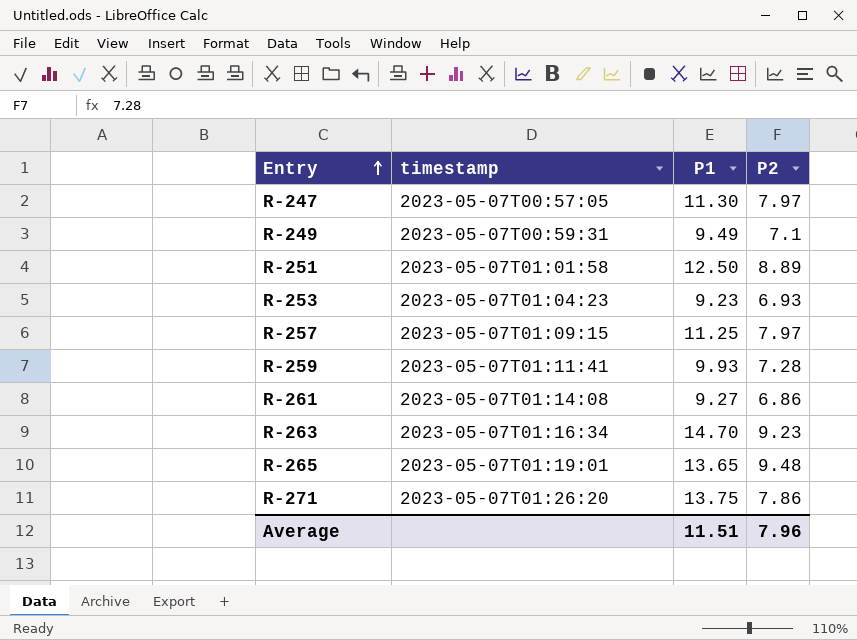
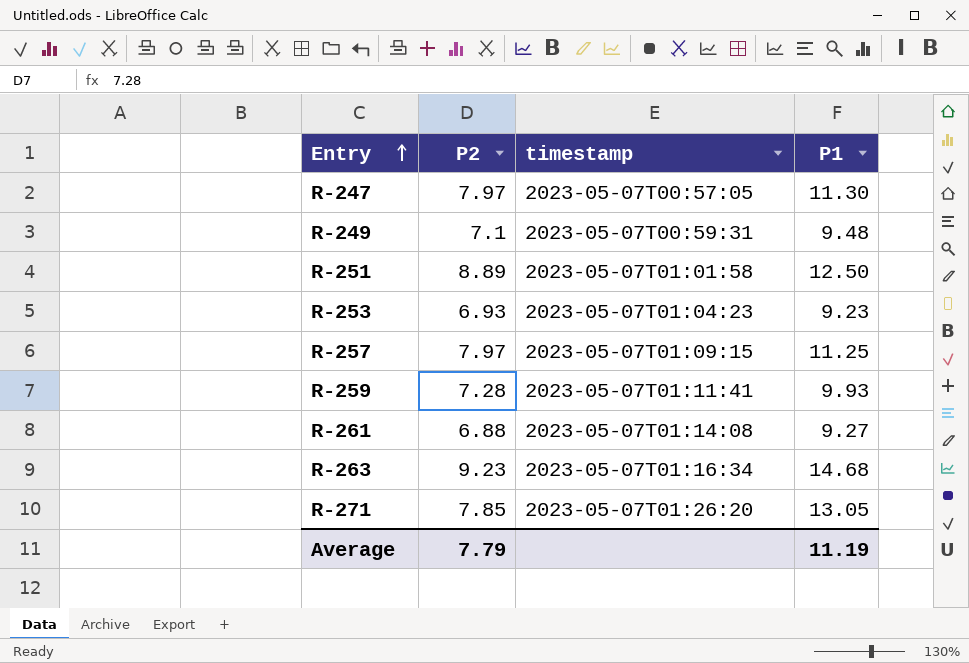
column P2 | position: 4 -> 2
row R-265: 2023-05-07T01:19:01 | 13.65 | 9.48 -> none
R-249 | P1: 9.49 -> 9.48
R-261 | P2: 6.86 -> 6.88
R-263 | P1: 14.70 -> 14.68
R-271 | P2: 7.86 -> 7.85
R-271 | P1: 13.75 -> 13.05
Average | P2: 7.96 -> 7.79
Average | P1: 11.51 -> 11.19

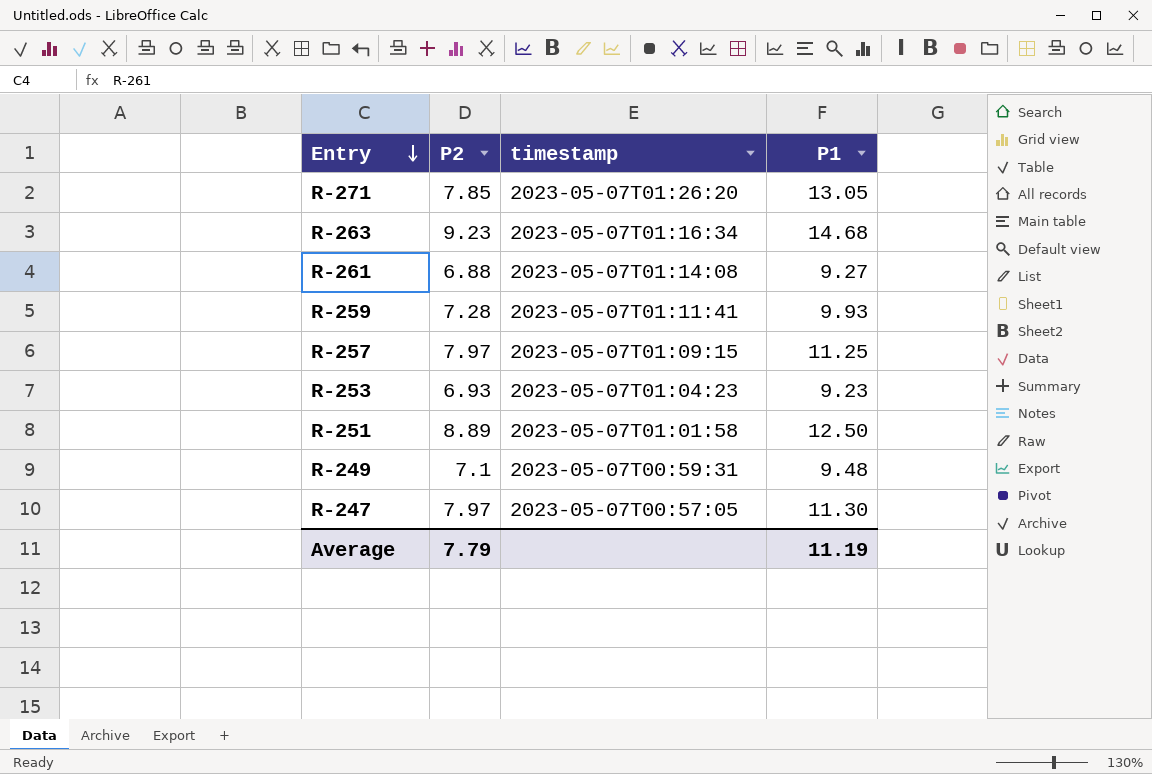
row order: Entry ascending -> Entry descending

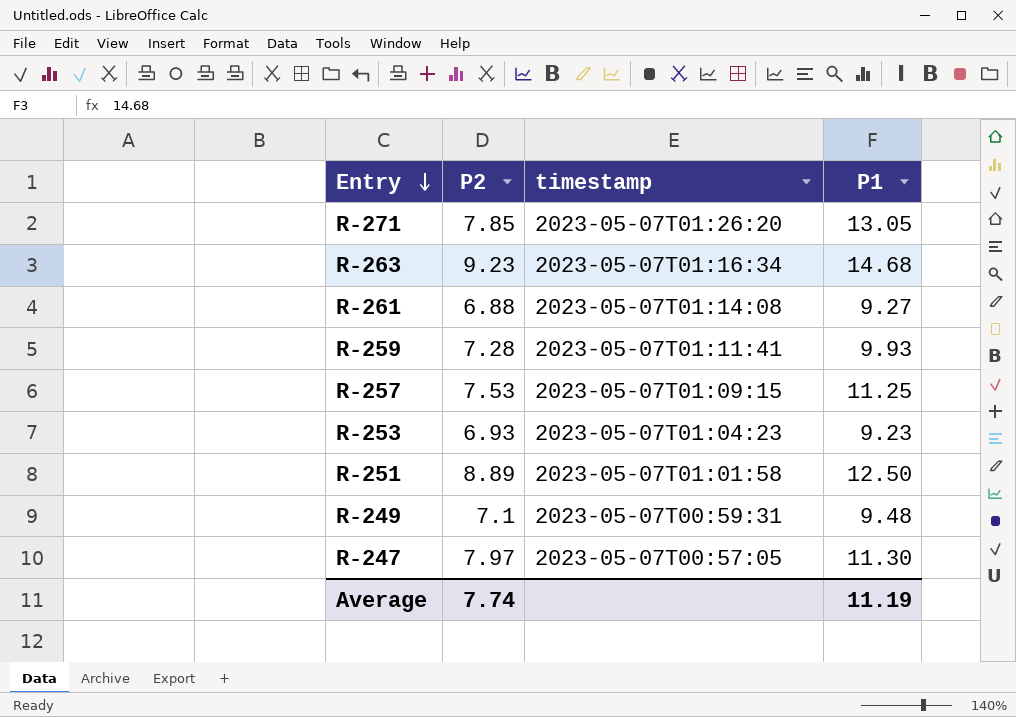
R-257 | P2: 7.97 -> 7.53
Average | P2: 7.79 -> 7.74

